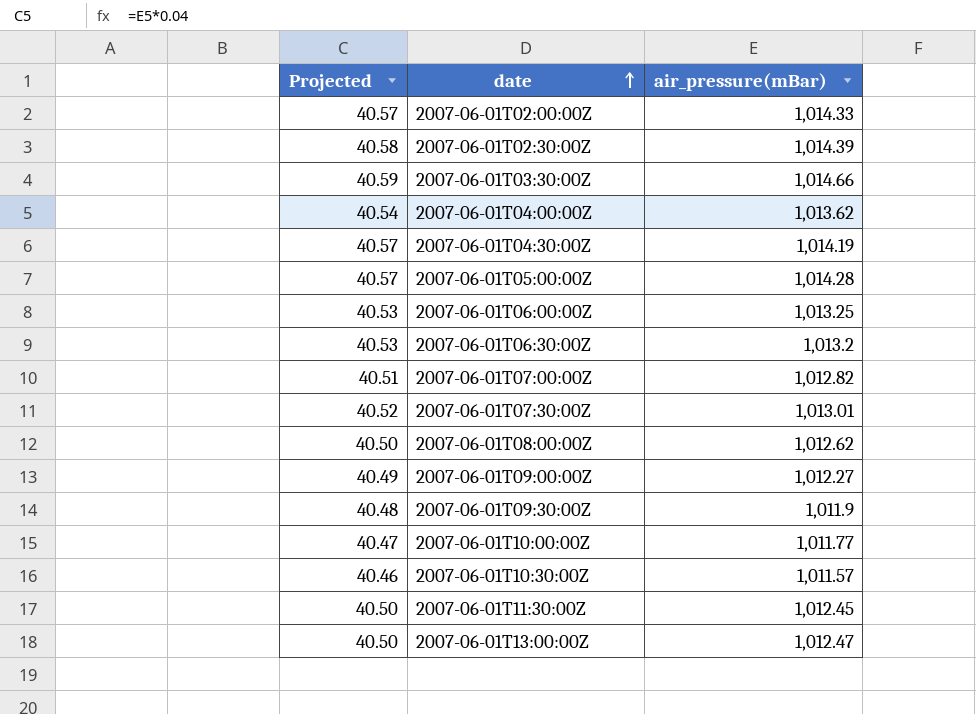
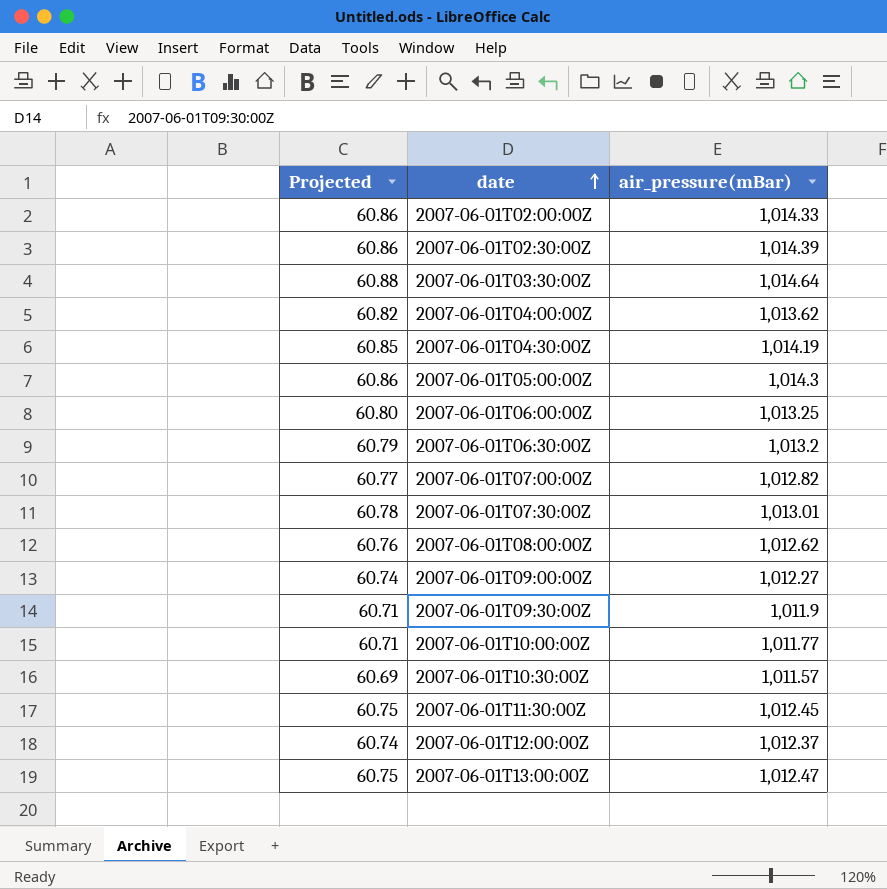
column Projected | formula: [air_pressure(mBar)] * 0.04 -> [air_pressure(mBar)] * 0.06
2007-06-01T03:30:00Z | air_pressure(mBar): 1,014.66 -> 1,014.64
2007-06-01T05:00:00Z | air_pressure(mBar): 1,014.28 -> 1,014.3
row 2007-06-01T12:00:00Z: none -> 60.74 | 1,012.37

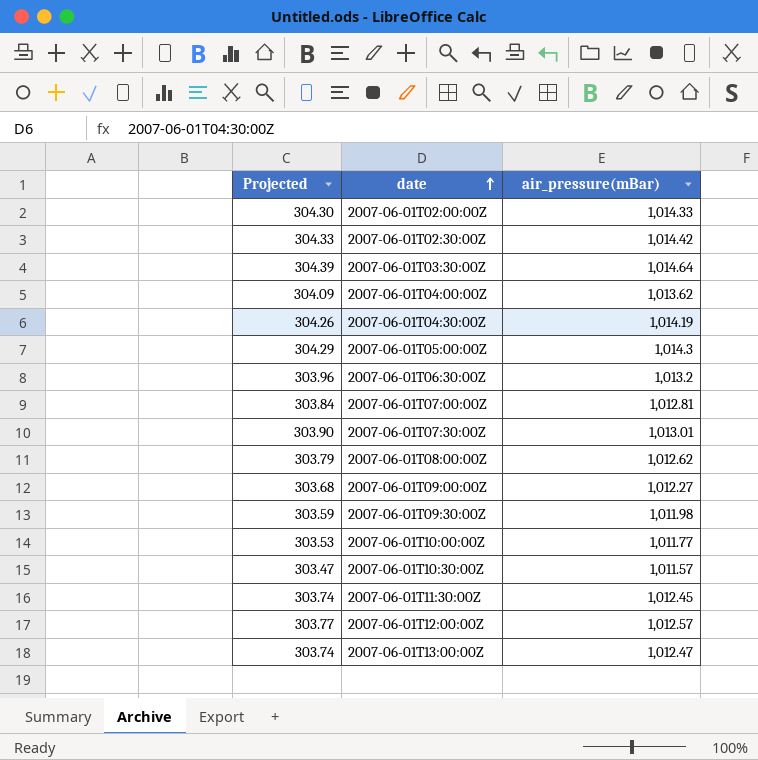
column Projected | formula: [air_pressure(mBar)] * 0.06 -> [air_pressure(mBar)] * 0.3
row 2007-06-01T06:00:00Z: 60.80 | 1,013.25 -> none
2007-06-01T02:30:00Z | air_pressure(mBar): 1,014.39 -> 1,014.42
2007-06-01T07:00:00Z | air_pressure(mBar): 1,012.82 -> 1,012.81
2007-06-01T09:30:00Z | air_pressure(mBar): 1,011.9 -> 1,011.98
2007-06-01T12:00:00Z | air_pressure(mBar): 1,012.37 -> 1,012.57

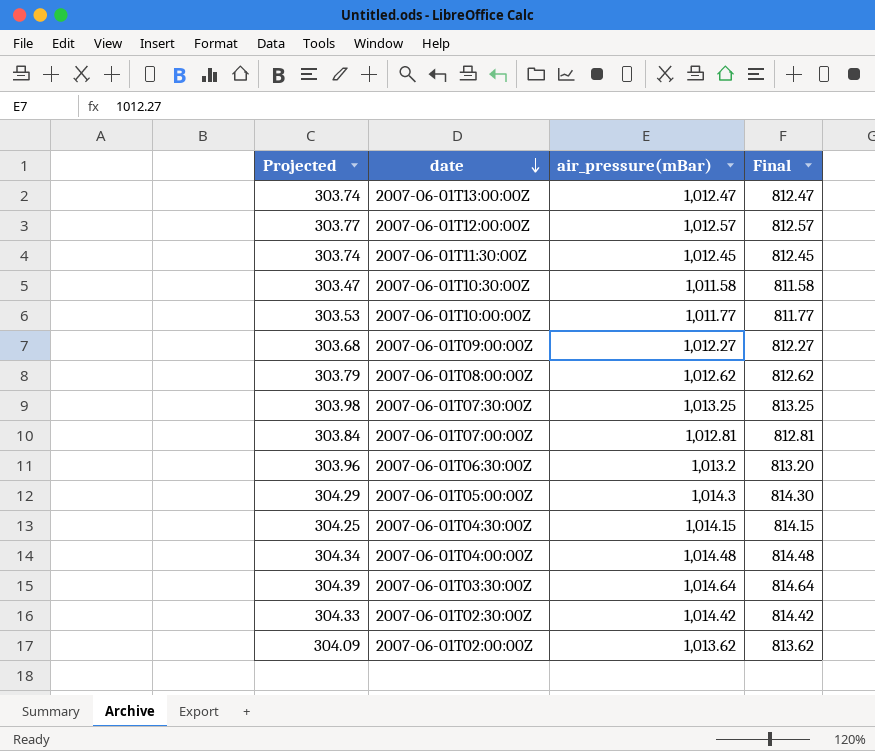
row order: date ascending -> date descending
column Final | formula: none -> [air_pressure(mBar)] - 200
row 2007-06-01T09:30:00Z: 303.59 | 1,011.98 -> none
2007-06-01T10:30:00Z | air_pressure(mBar): 1,011.57 -> 1,011.58
2007-06-01T07:30:00Z | Projected: 303.90 -> 303.98
2007-06-01T07:30:00Z | air_pressure(mBar): 1,013.01 -> 1,013.25
2007-06-01T04:30:00Z | Projected: 304.26 -> 304.25
2007-06-01T04:30:00Z | air_pressure(mBar): 1,014.19 -> 1,014.15
2007-06-01T04:00:00Z | Projected: 304.09 -> 304.34
2007-06-01T04:00:00Z | air_pressure(mBar): 1,013.62 -> 1,014.48
2007-06-01T02:00:00Z | Projected: 304.30 -> 304.09
2007-06-01T02:00:00Z | air_pressure(mBar): 1,014.33 -> 1,013.62

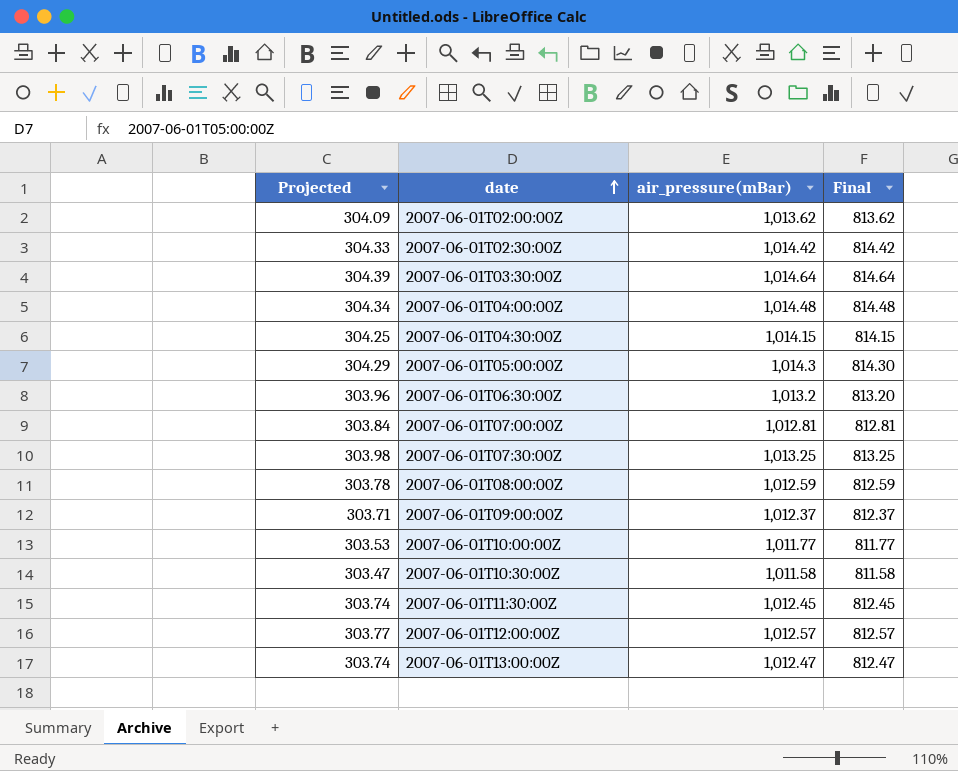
row order: date descending -> date ascending
2007-06-01T08:00:00Z | Projected: 303.79 -> 303.78
2007-06-01T08:00:00Z | air_pressure(mBar): 1,012.62 -> 1,012.59
2007-06-01T08:00:00Z | Final: 812.62 -> 812.59
2007-06-01T09:00:00Z | Projected: 303.68 -> 303.71
2007-06-01T09:00:00Z | air_pressure(mBar): 1,012.27 -> 1,012.37
2007-06-01T09:00:00Z | Final: 812.27 -> 812.37

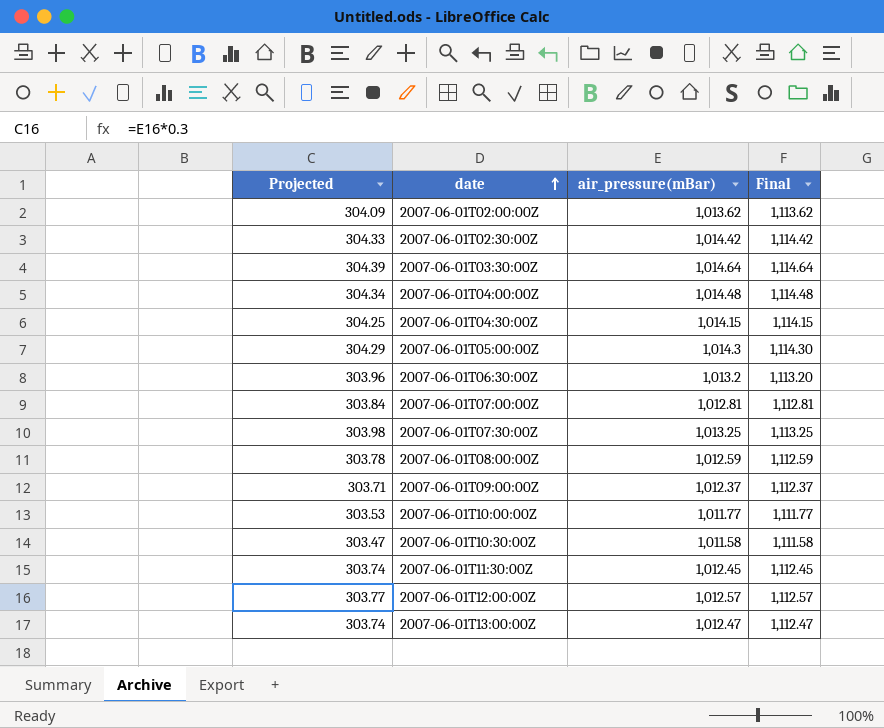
column Final | formula: [air_pressure(mBar)] - 200 -> [air_pressure(mBar)] + 100

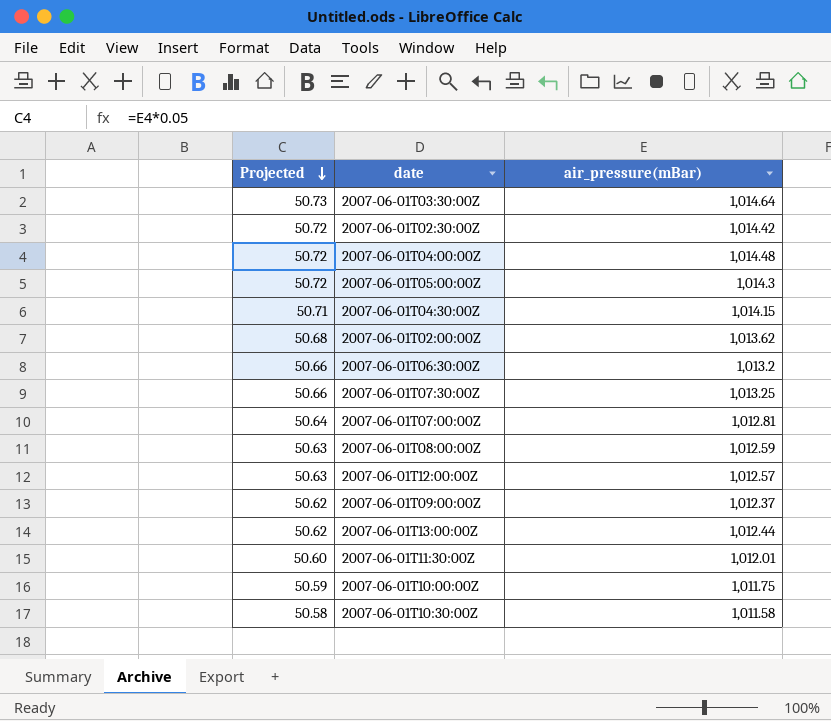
row order: date ascending -> Projected descending
column Final | formula: [air_pressure(mBar)] + 100 -> none
column Projected | formula: [air_pressure(mBar)] * 0.3 -> [air_pressure(mBar)] * 0.05
2007-06-01T13:00:00Z | air_pressure(mBar): 1,012.47 -> 1,012.44
2007-06-01T11:30:00Z | air_pressure(mBar): 1,012.45 -> 1,012.01
2007-06-01T10:00:00Z | air_pressure(mBar): 1,011.77 -> 1,011.75

